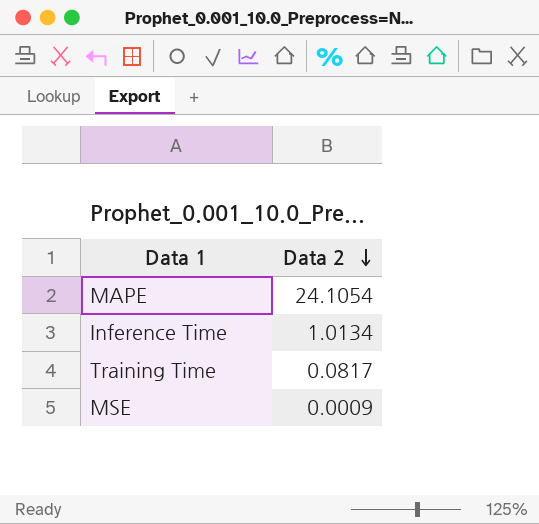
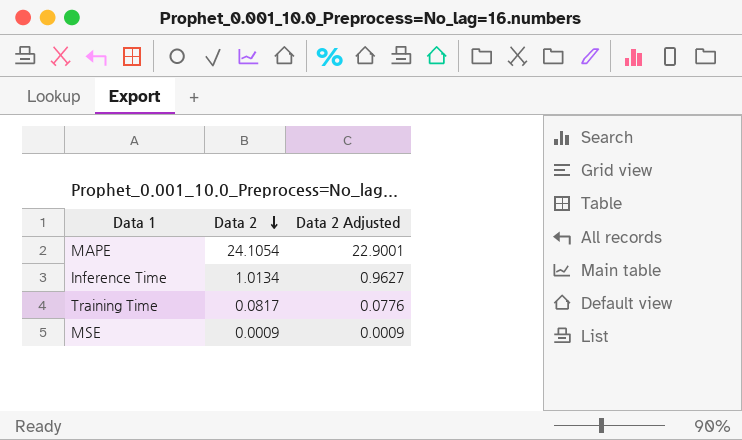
column Data 2 Adjusted | formula: none -> [Data 2] * 0.95

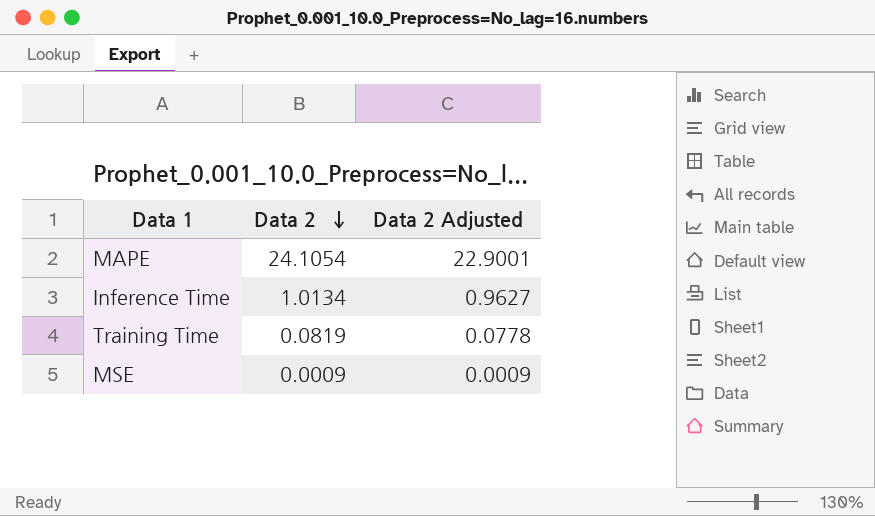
Training Time | Data 2: 0.0817 -> 0.0819
Training Time | Data 2 Adjusted: 0.0776 -> 0.0778

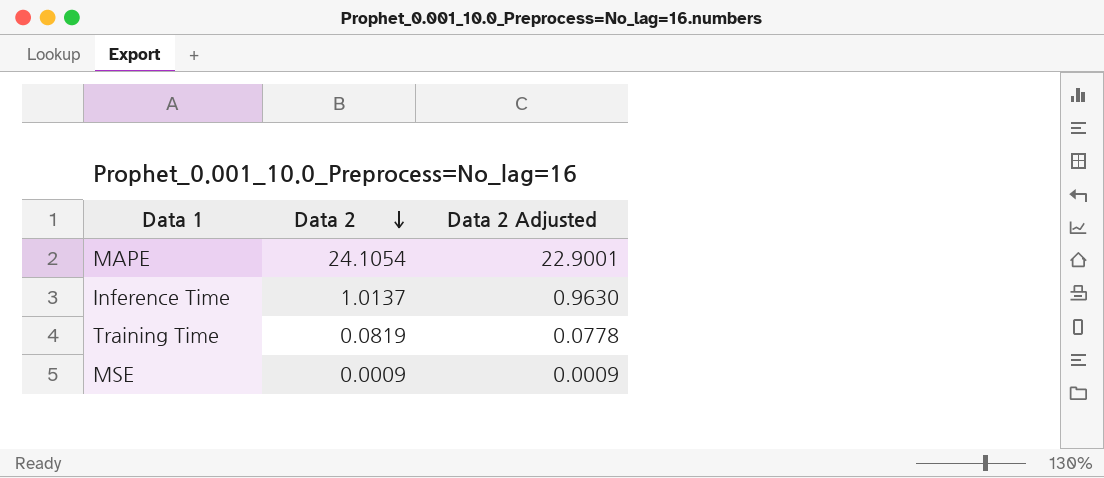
Inference Time | Data 2: 1.0134 -> 1.0137
Inference Time | Data 2 Adjusted: 0.9627 -> 0.9630

